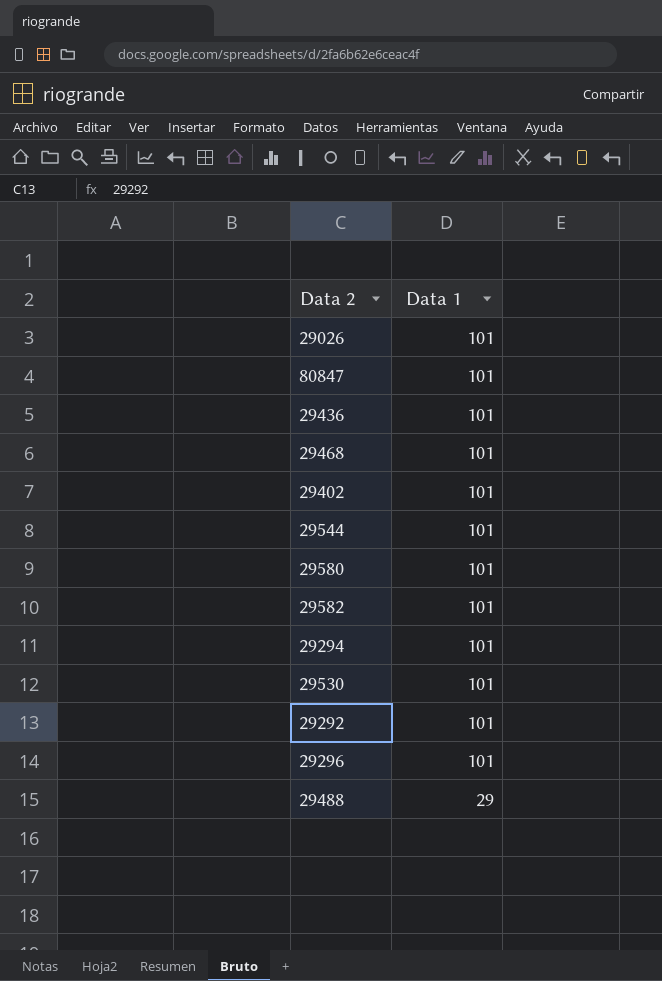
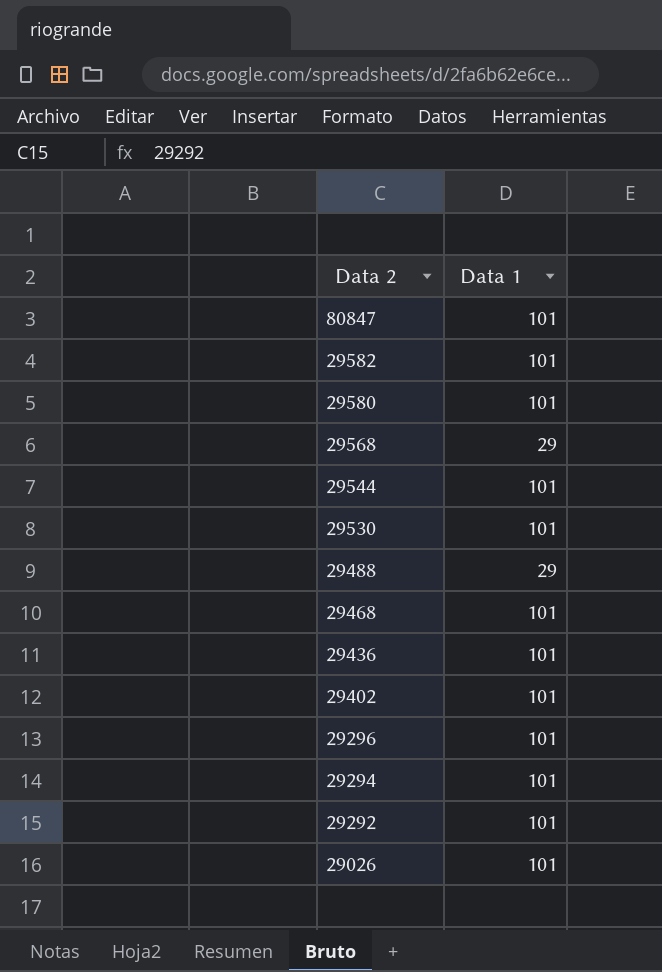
row order: Data 1 descending -> Data 2 descending
row 29568: none -> 29

